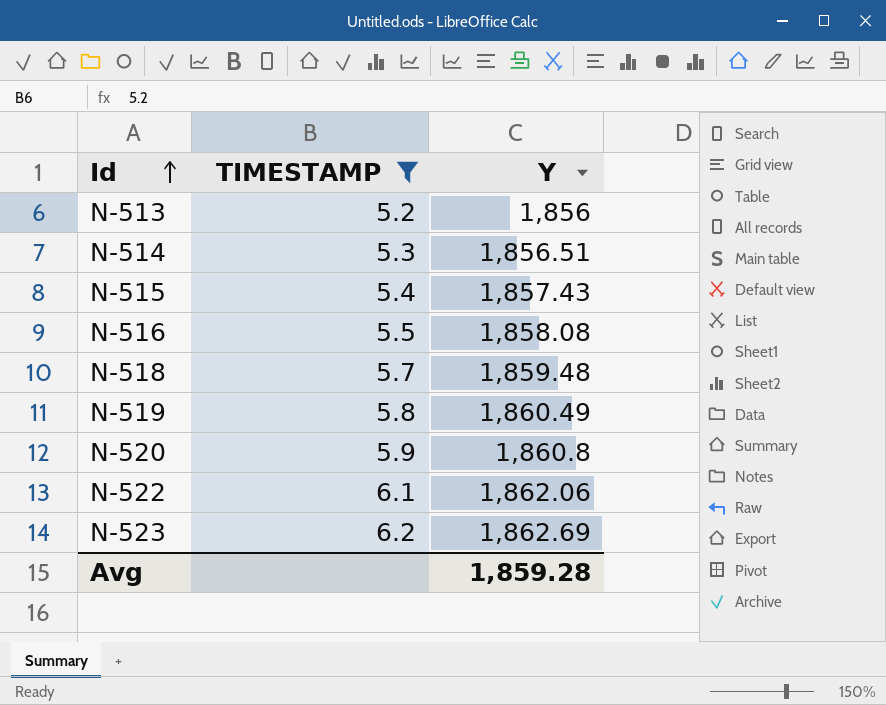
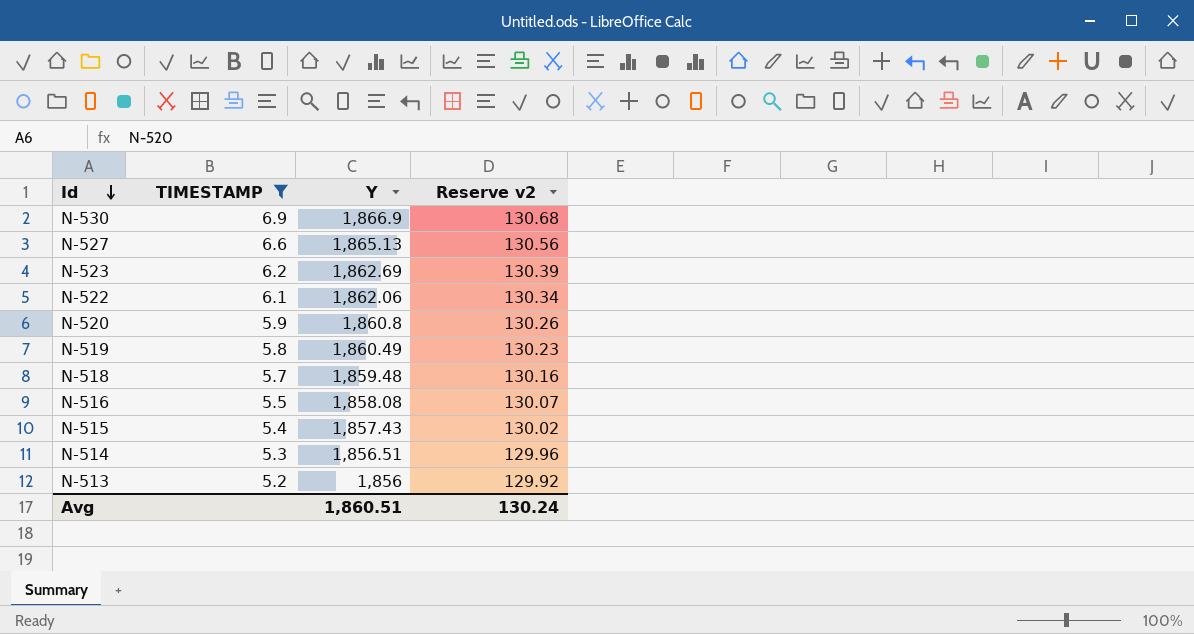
row order: Id ascending -> Id descending
column Reserve v2 | formula: none -> [Y] * 0.07
row N-530: none -> 6.9 | 1,866.9 | 130.68
row N-527: none -> 6.6 | 1,865.13 | 130.56
Avg | Y: 1,859.28 -> 1,860.51

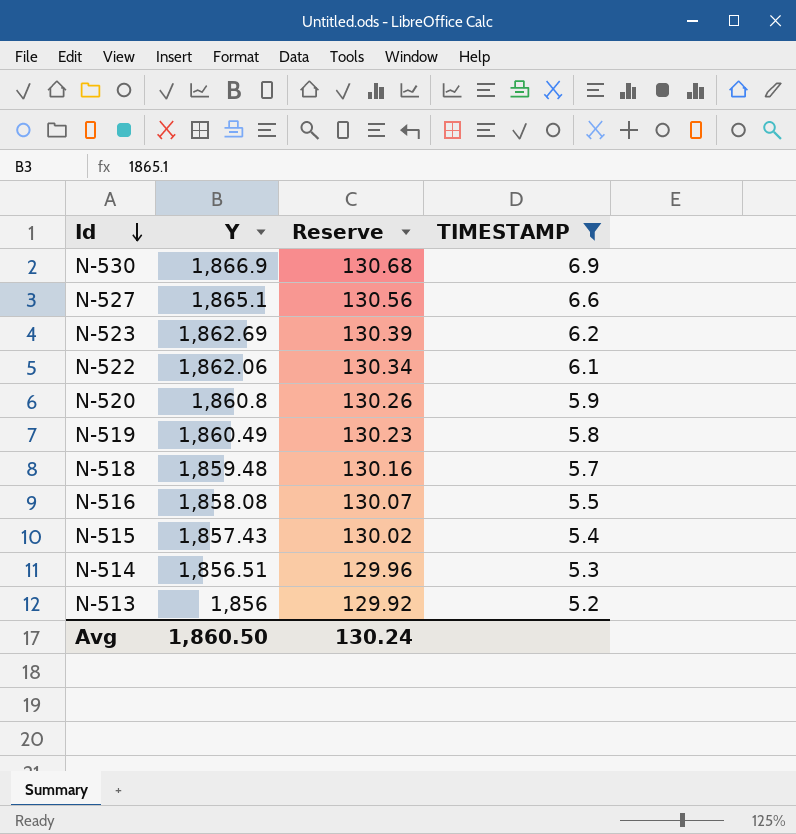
column name: Reserve v2 -> Reserve
column TIMESTAMP | position: 2 -> 4
N-527 | Y: 1,865.13 -> 1,865.1
Avg | Y: 1,860.51 -> 1,860.50

